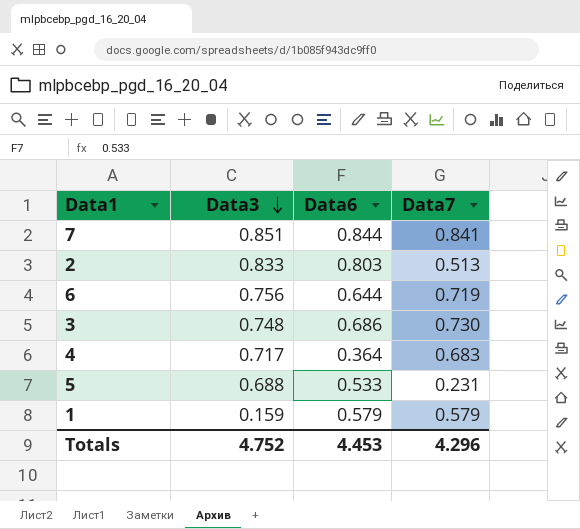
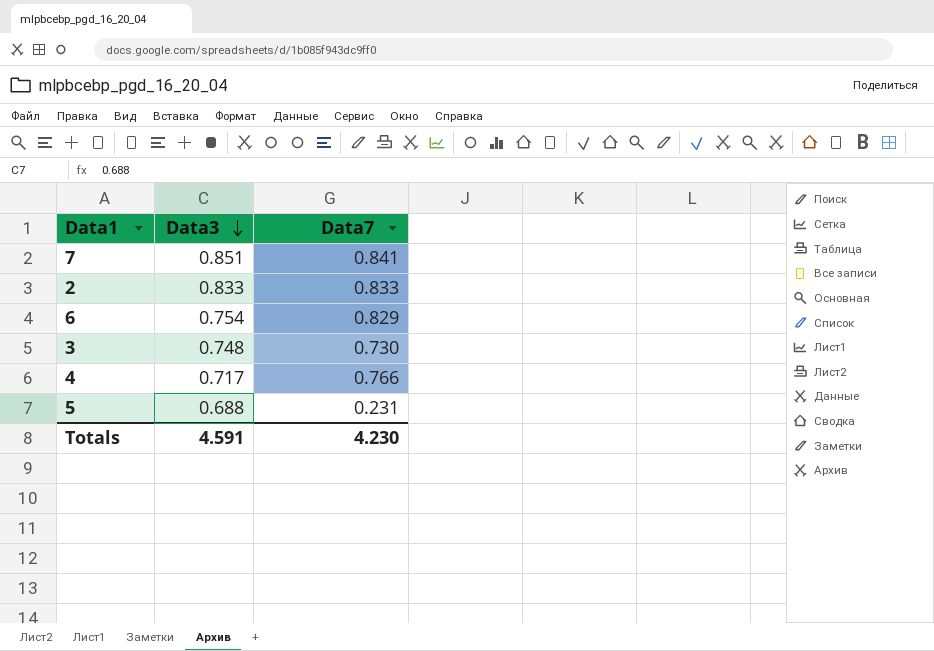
column Data6 | position: 3 -> none
row 1: 0.159 | 0.579 | 0.579 -> none
2 | Data7: 0.513 -> 0.833
6 | Data3: 0.756 -> 0.754
6 | Data7: 0.719 -> 0.829
4 | Data7: 0.683 -> 0.766
Totals | Data3: 4.752 -> 4.591
Totals | Data7: 4.296 -> 4.230

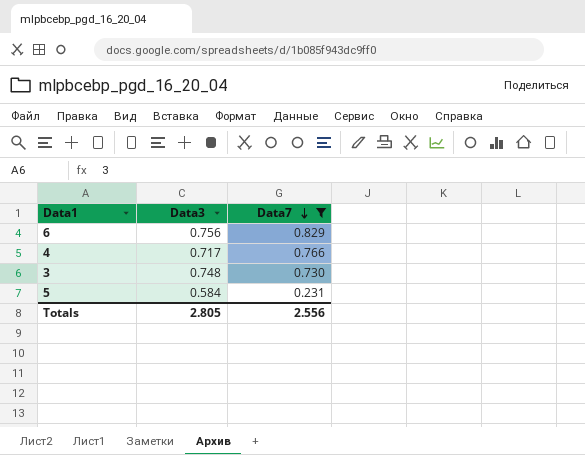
filter: none -> Data7 <= 0.829
row order: Data3 descending -> Data7 descending
6 | Data3: 0.754 -> 0.756
5 | Data3: 0.688 -> 0.584
Totals | Data3: 4.591 -> 2.805
Totals | Data7: 4.230 -> 2.556

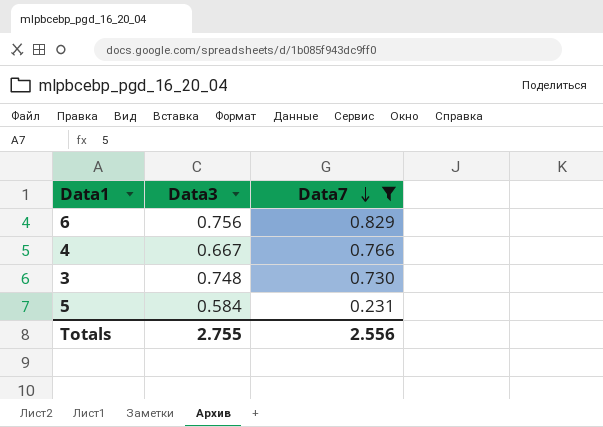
4 | Data3: 0.717 -> 0.667
Totals | Data3: 2.805 -> 2.755

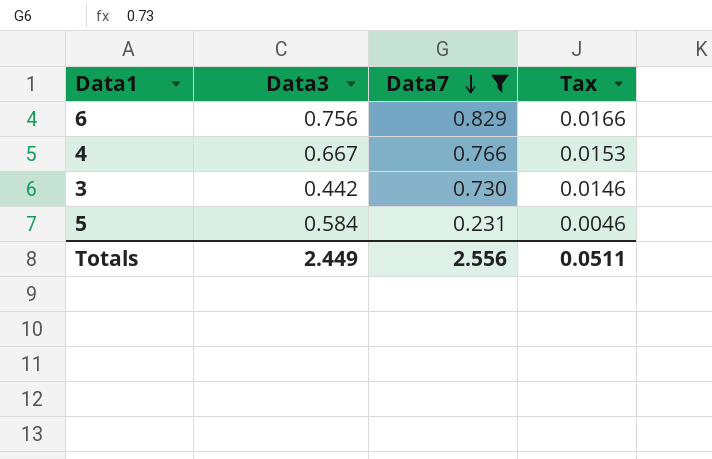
column Tax | formula: none -> [Data7] * 0.02
3 | Data3: 0.748 -> 0.442
Totals | Data3: 2.755 -> 2.449

